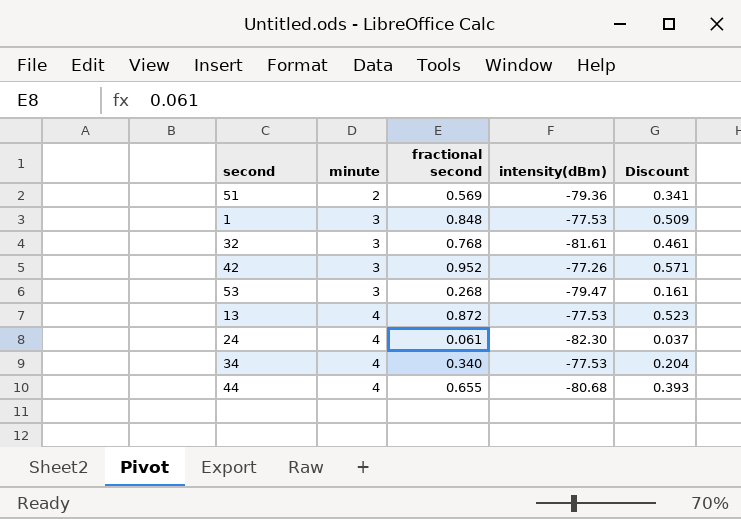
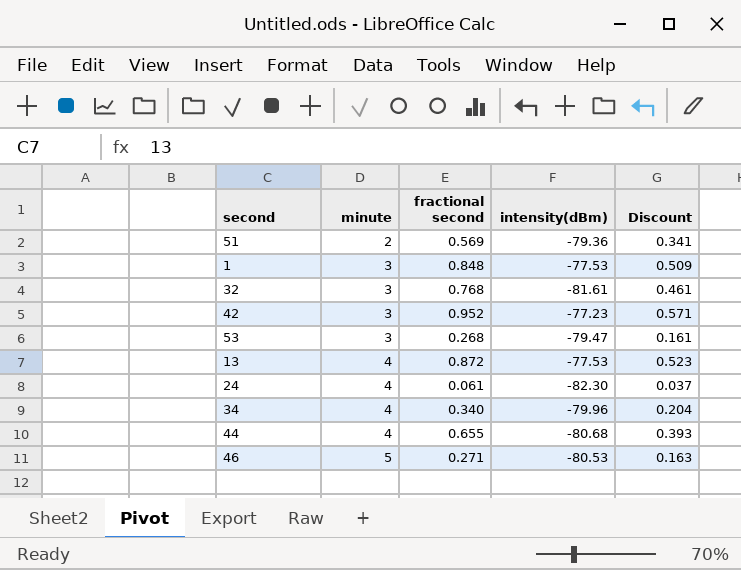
42 | intensity(dBm): -77.26 -> -77.23
34 | intensity(dBm): -77.53 -> -79.96
row 46: none -> 5 | 0.271 | -80.53 | 0.163

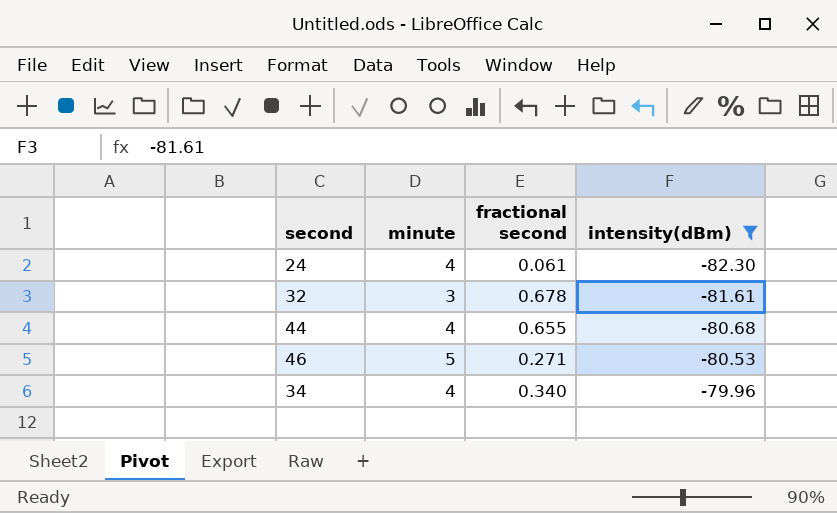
filter: none -> intensity(dBm) <= -79.96
row order: minute ascending -> intensity(dBm) ascending
column Discount | formula: [fractional second] * 0.6 -> none
32 | fractional second: 0.768 -> 0.678

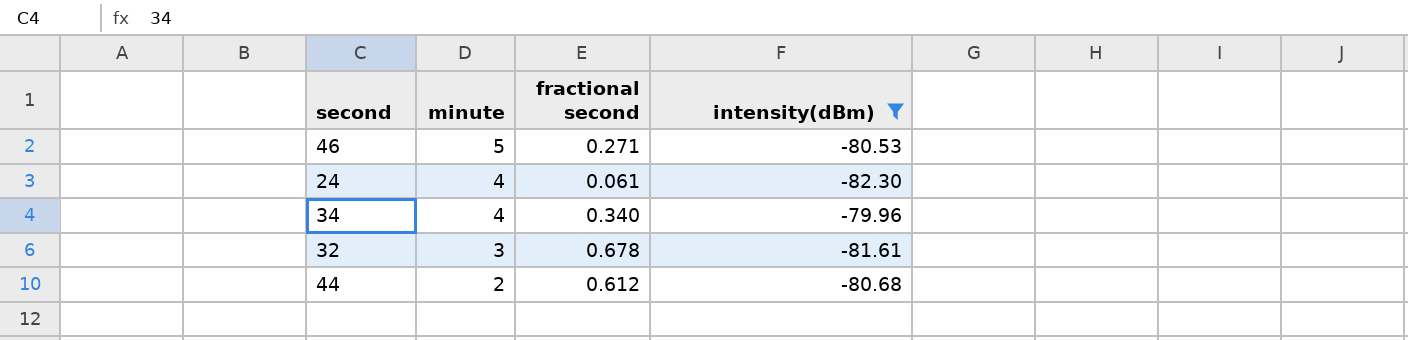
row order: intensity(dBm) ascending -> minute descending
44 | minute: 4 -> 2
44 | fractional second: 0.655 -> 0.612

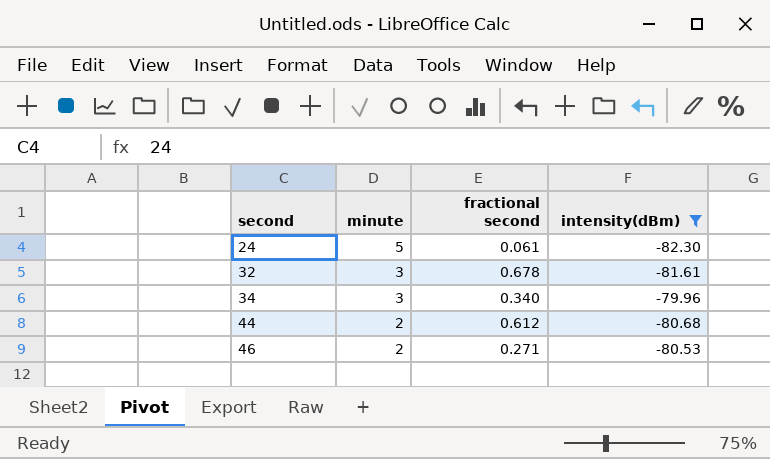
row order: minute descending -> second ascending
24 | minute: 4 -> 5
34 | minute: 4 -> 3
46 | minute: 5 -> 2

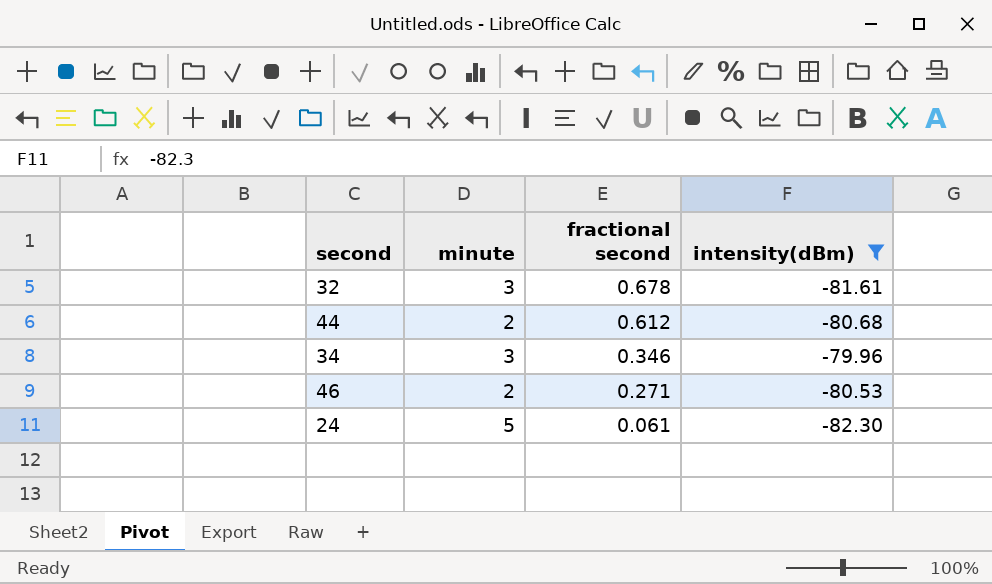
row order: second ascending -> fractional second descending
34 | fractional second: 0.340 -> 0.346

